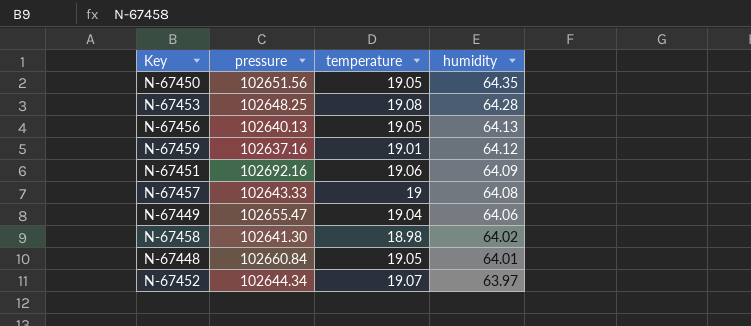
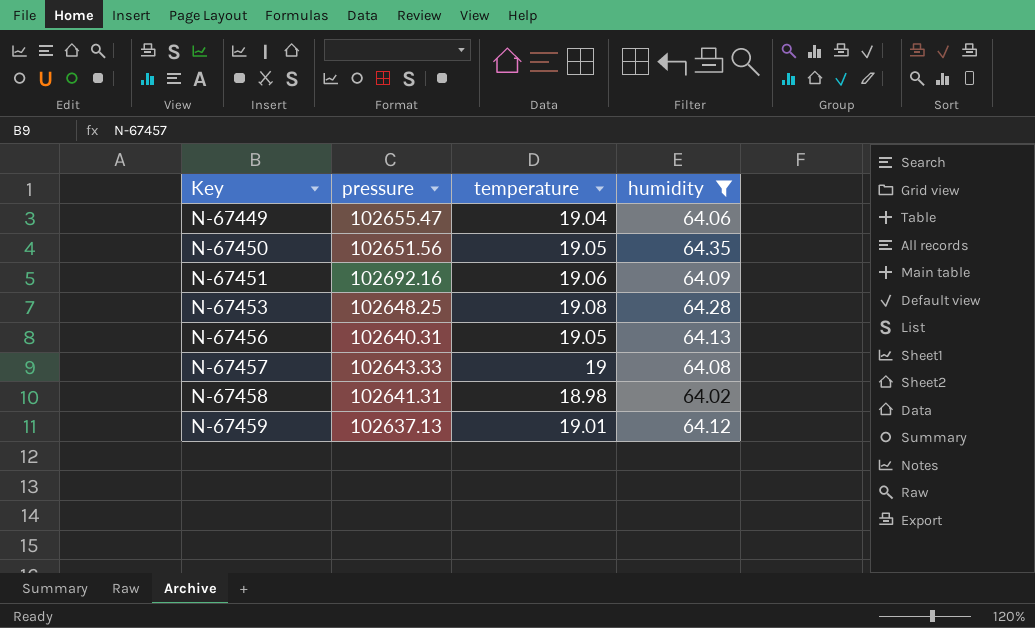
filter: none -> humidity >= 64.02
row order: humidity descending -> Key ascending
N-67456 | pressure: 102640.13 -> 102640.31
N-67458 | pressure: 102641.30 -> 102641.31
N-67459 | pressure: 102637.16 -> 102637.13

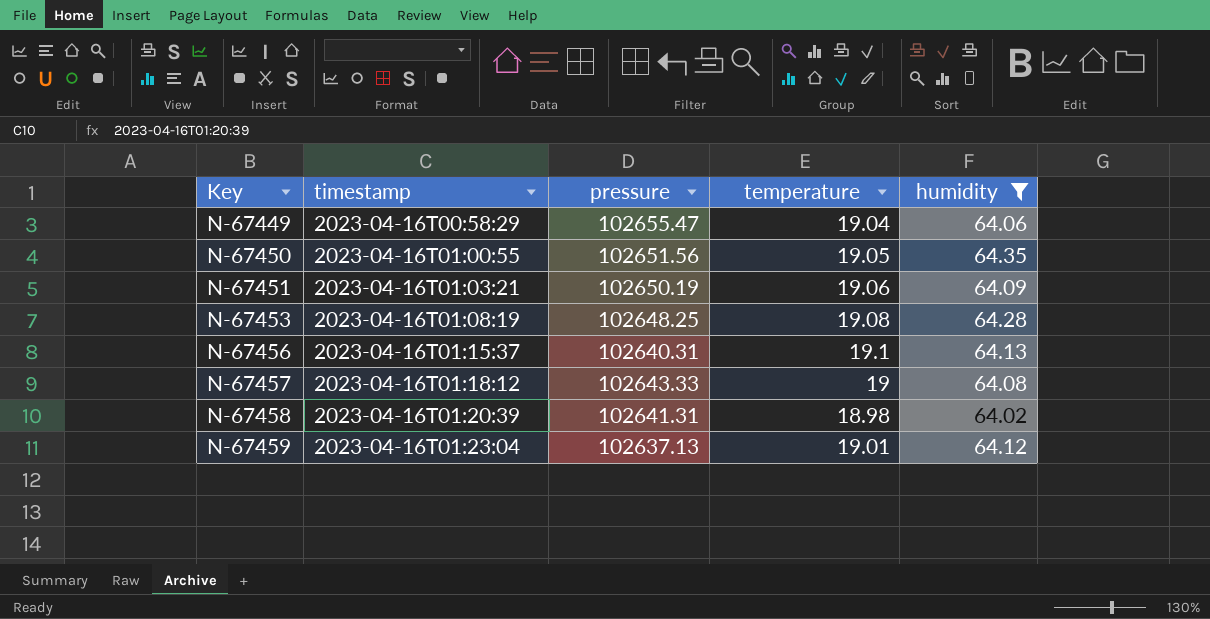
column timestamp | position: none -> 2
N-67451 | pressure: 102692.16 -> 102650.19
N-67456 | temperature: 19.05 -> 19.1

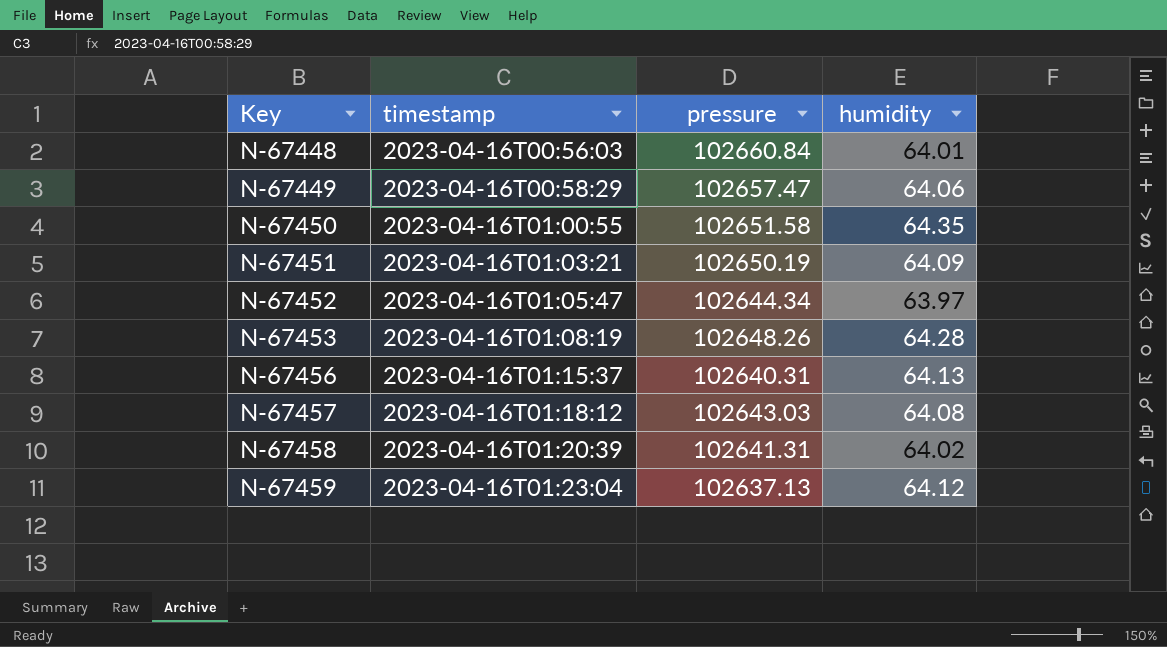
filter: humidity >= 64.02 -> none
column temperature | position: 4 -> none
N-67449 | pressure: 102655.47 -> 102657.47
N-67450 | pressure: 102651.56 -> 102651.58
N-67453 | pressure: 102648.25 -> 102648.26
N-67457 | pressure: 102643.33 -> 102643.03

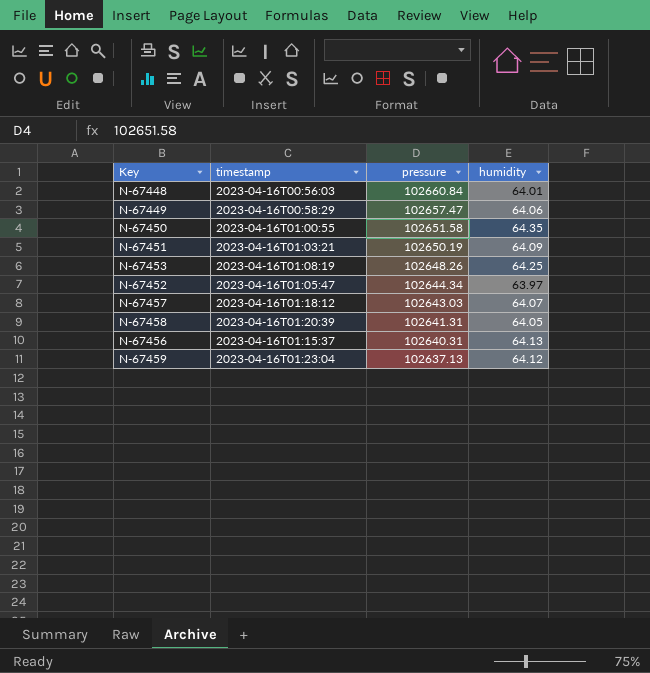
row order: Key ascending -> pressure descending
N-67453 | humidity: 64.28 -> 64.25
N-67457 | humidity: 64.08 -> 64.07
N-67458 | humidity: 64.02 -> 64.05

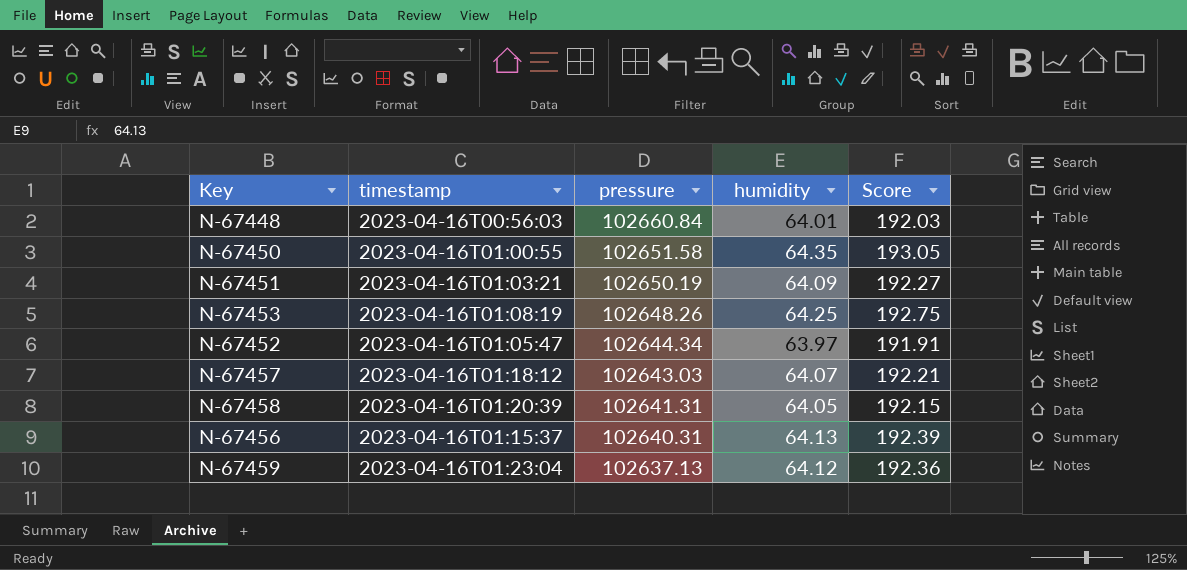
column Score | formula: none -> [humidity] * 3
row N-67449: 2023-04-16T00:58:29 | 102657.47 | 64.06 -> none

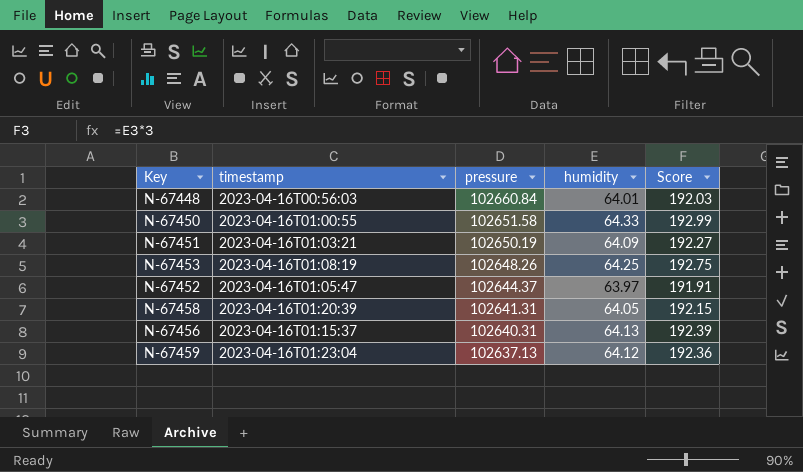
row N-67457: 2023-04-16T01:18:12 | 102643.03 | 64.07 | 192.21 -> none
N-67450 | humidity: 64.35 -> 64.33
N-67450 | Score: 193.05 -> 192.99
N-67452 | pressure: 102644.34 -> 102644.37

